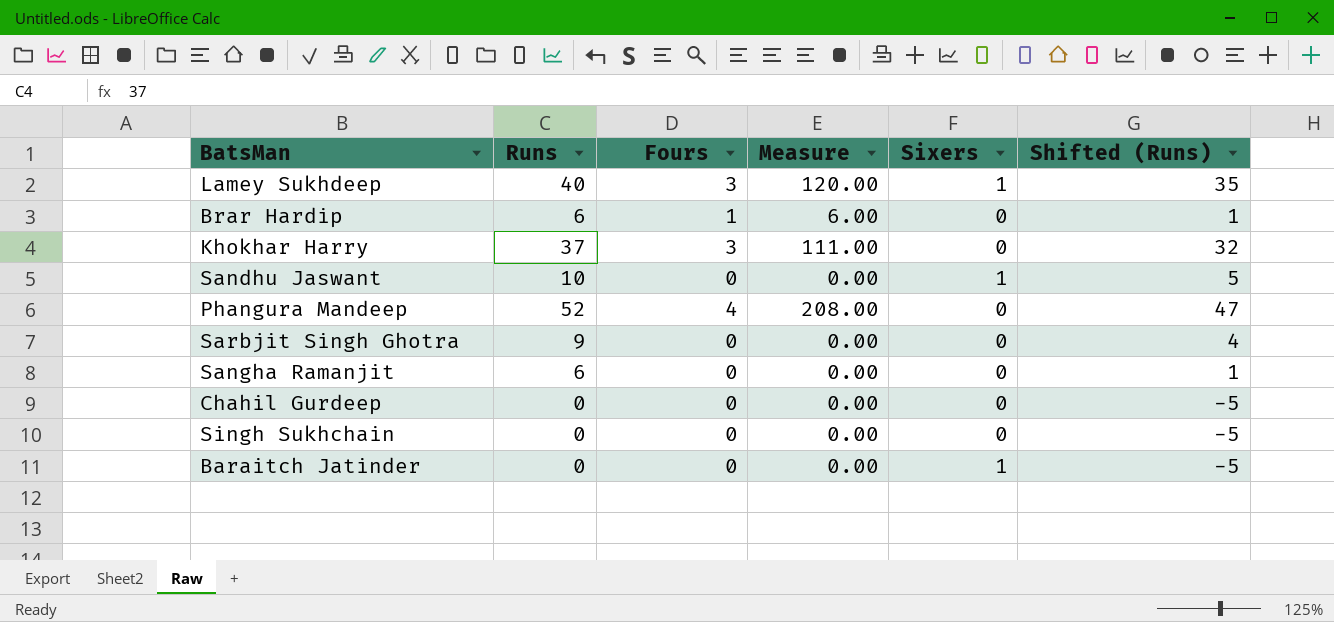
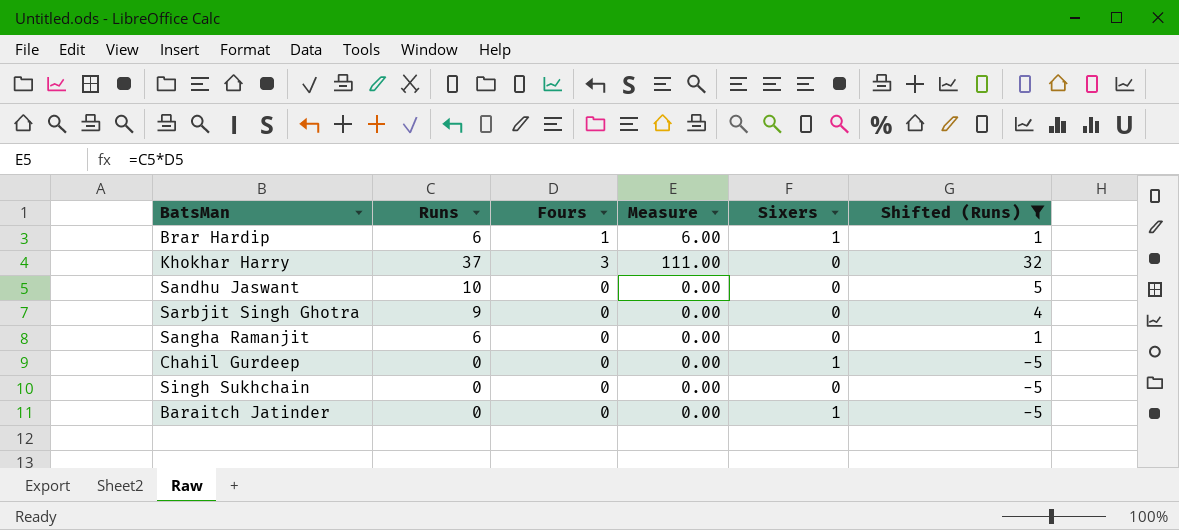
filter: none -> Shifted (Runs) <= 32
Brar Hardip | Sixers: 0 -> 1
Sandhu Jaswant | Sixers: 1 -> 0
Chahil Gurdeep | Sixers: 0 -> 1

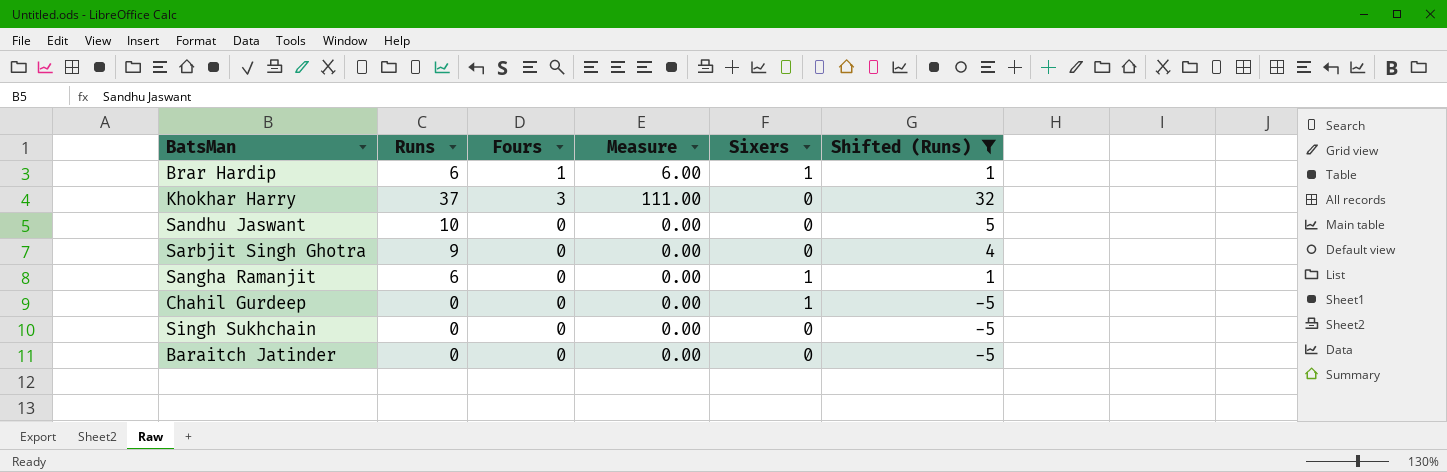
Sangha Ramanjit | Sixers: 0 -> 1
Baraitch Jatinder | Sixers: 1 -> 0

